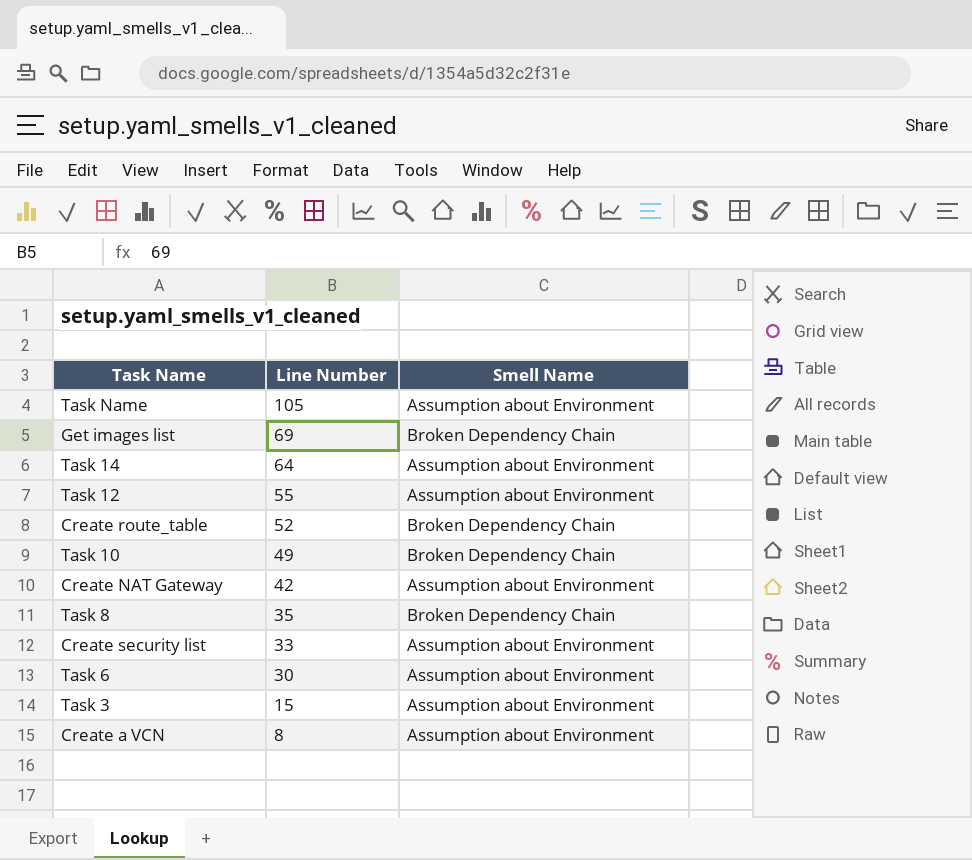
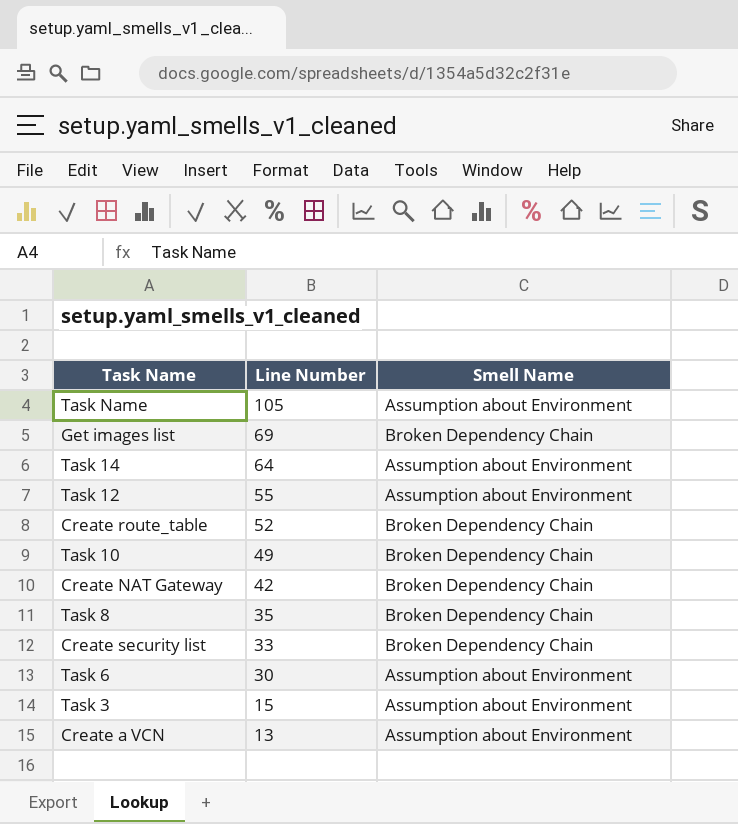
Create NAT Gateway | Smell Name: Assumption about Environment -> Broken Dependency Chain
Create security list | Smell Name: Assumption about Environment -> Broken Dependency Chain
Create a VCN | Line Number: 8 -> 13

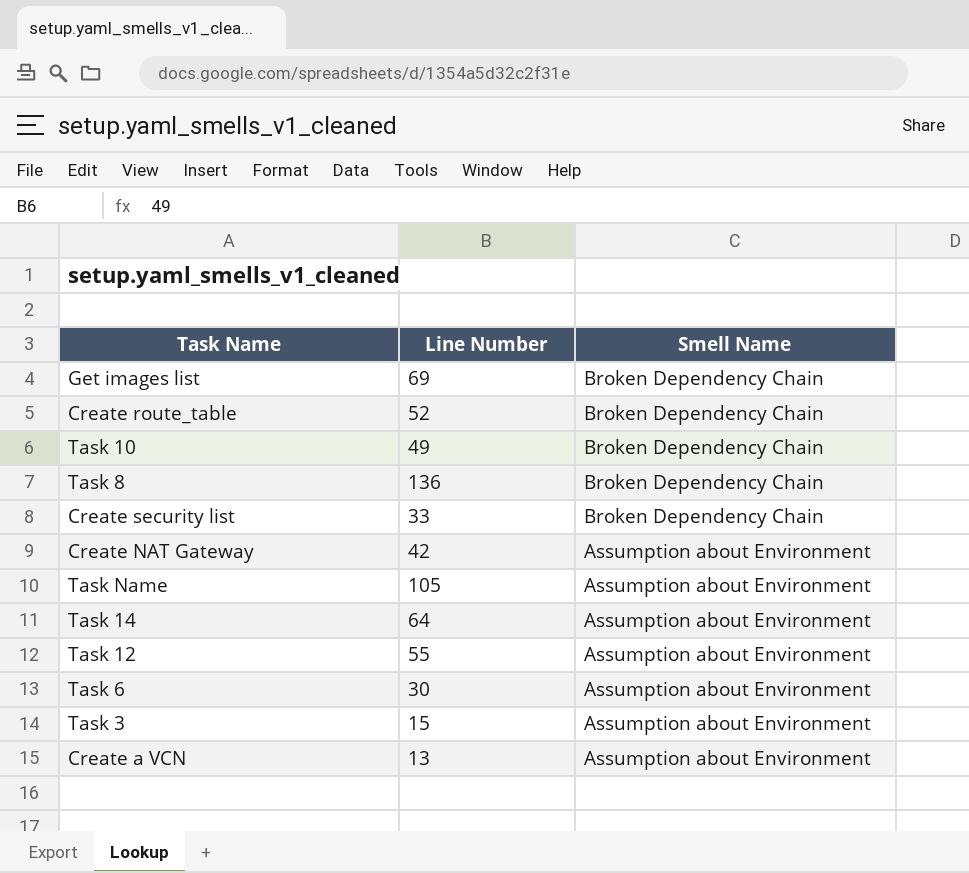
row order: Line Number descending -> Smell Name descending
Task 8 | Line Number: 35 -> 136
Create NAT Gateway | Smell Name: Broken Dependency Chain -> Assumption about Environment

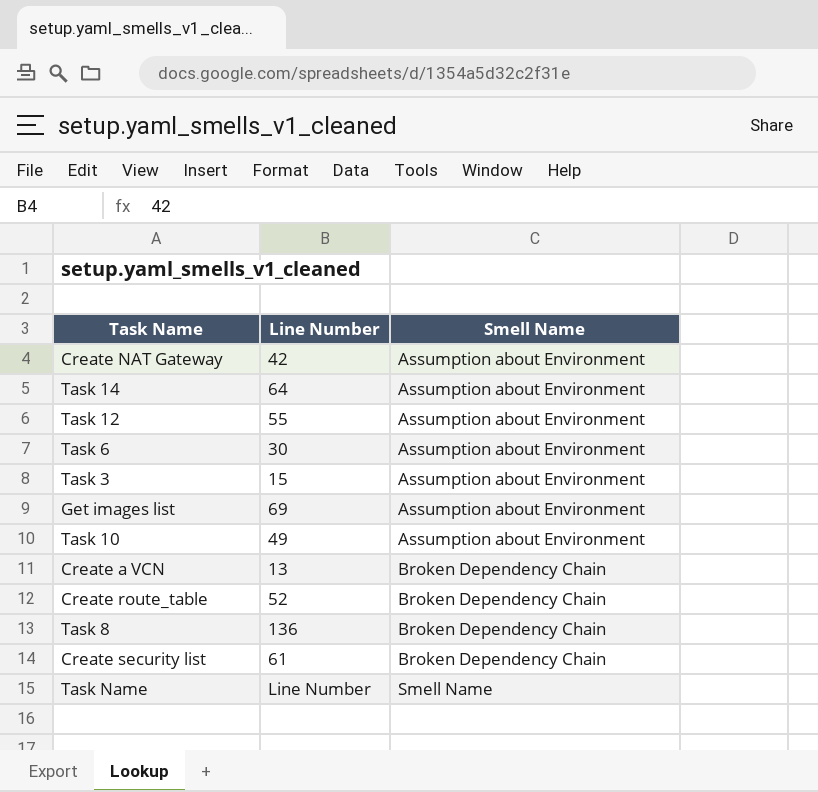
row order: Smell Name descending -> Smell Name ascending
Get images list | Smell Name: Broken Dependency Chain -> Assumption about Environment
Task 10 | Smell Name: Broken Dependency Chain -> Assumption about Environment
Create a VCN | Smell Name: Assumption about Environment -> Broken Dependency Chain
Create security list | Line Number: 33 -> 61
Task Name | Line Number: 105 -> Line Number
Task Name | Smell Name: Assumption about Environment -> Smell Name

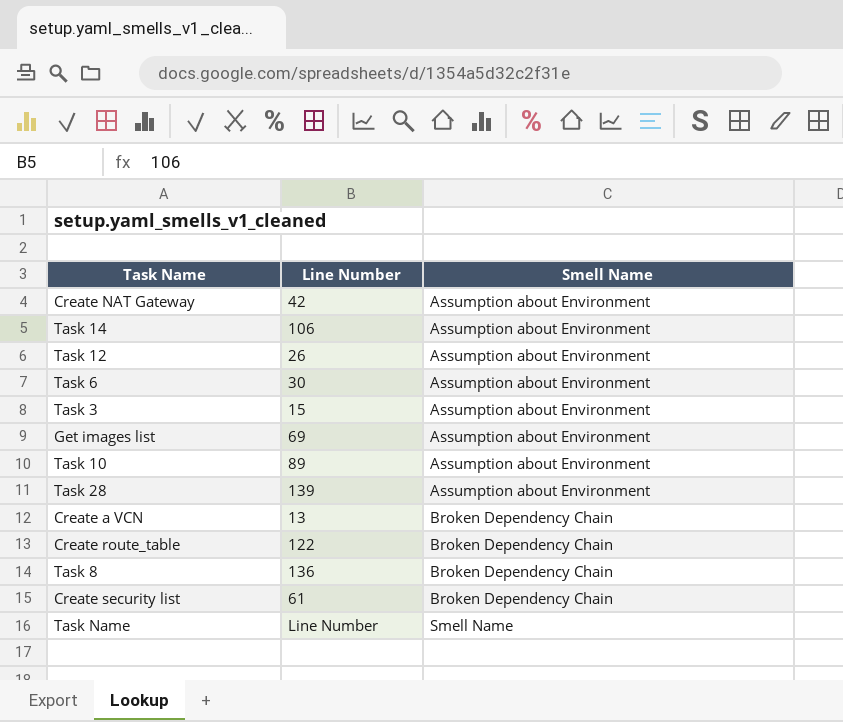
Task 14 | Line Number: 64 -> 106
Task 12 | Line Number: 55 -> 26
Task 10 | Line Number: 49 -> 89
row Task 28: none -> 139 | Assumption about Environment
Create route_table | Line Number: 52 -> 122

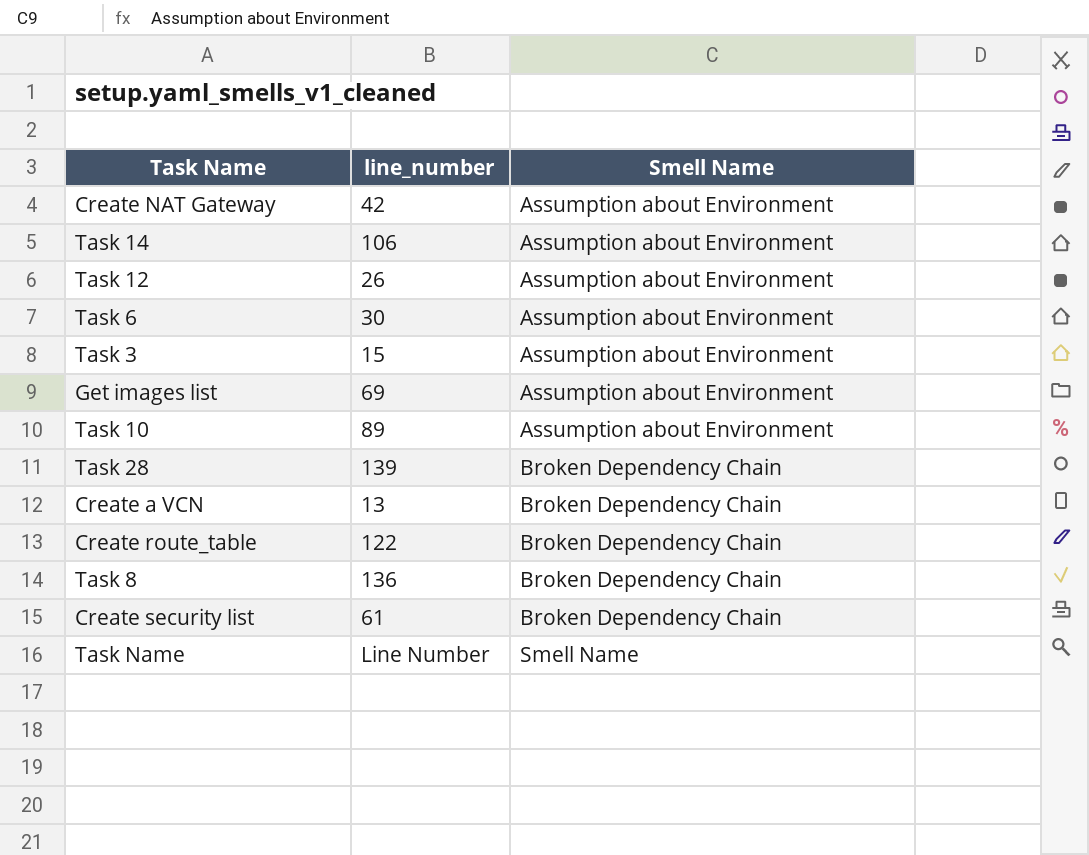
column name: Line Number -> line_number
Task 28 | Smell Name: Assumption about Environment -> Broken Dependency Chain

